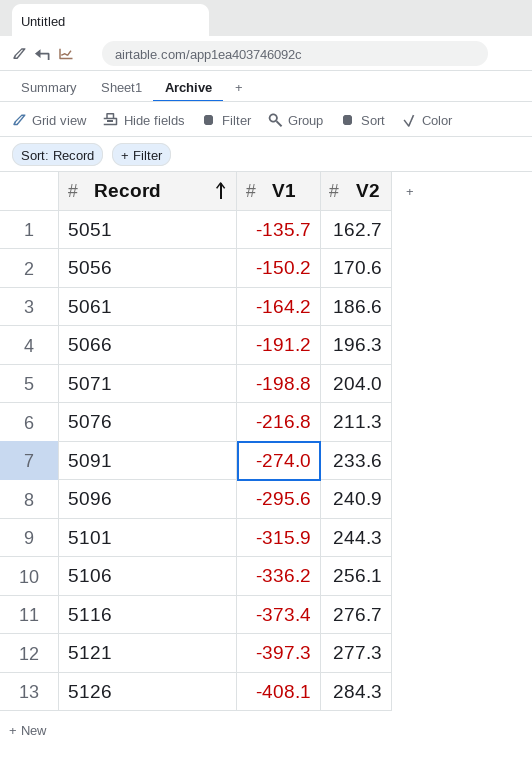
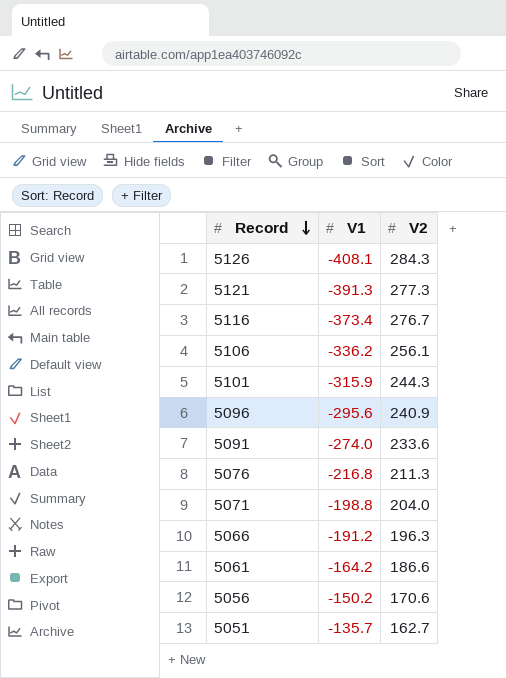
row order: Record ascending -> Record descending
5121 | V1: -397.3 -> -391.3

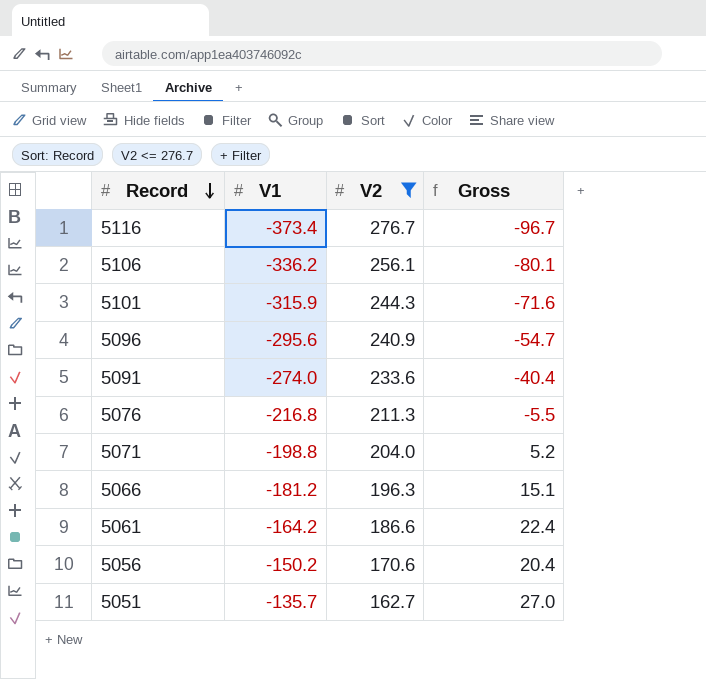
filter: none -> V2 <= 276.7
column Gross | formula: none -> [V1] + [V2]
5066 | V1: -191.2 -> -181.2

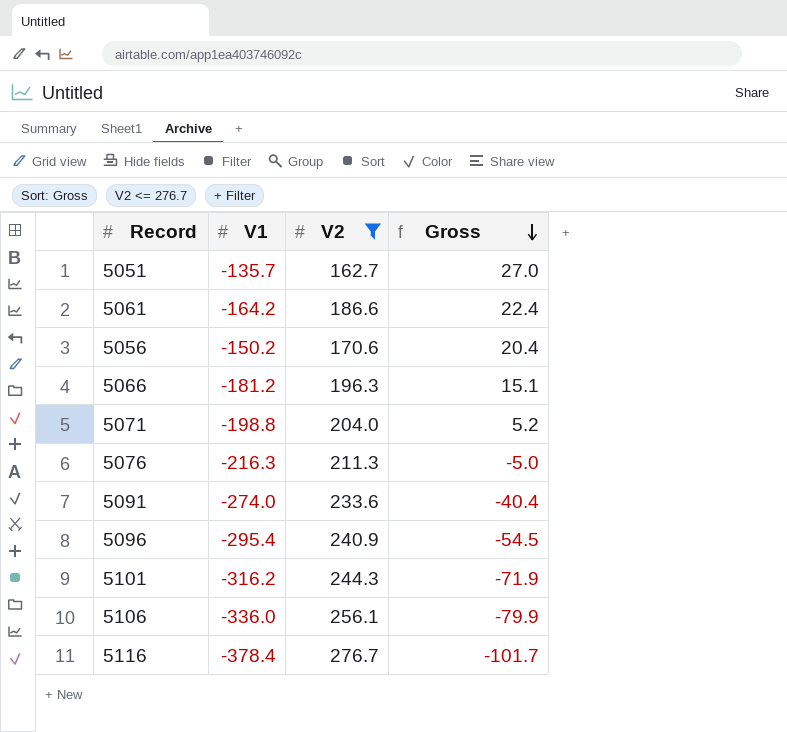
row order: Record descending -> Gross descending
5076 | V1: -216.8 -> -216.3
5076 | Gross: -5.5 -> -5.0
5096 | V1: -295.6 -> -295.4
5096 | Gross: -54.7 -> -54.5
5101 | V1: -315.9 -> -316.2
5101 | Gross: -71.6 -> -71.9
5106 | V1: -336.2 -> -336.0
5106 | Gross: -80.1 -> -79.9
5116 | V1: -373.4 -> -378.4
5116 | Gross: -96.7 -> -101.7

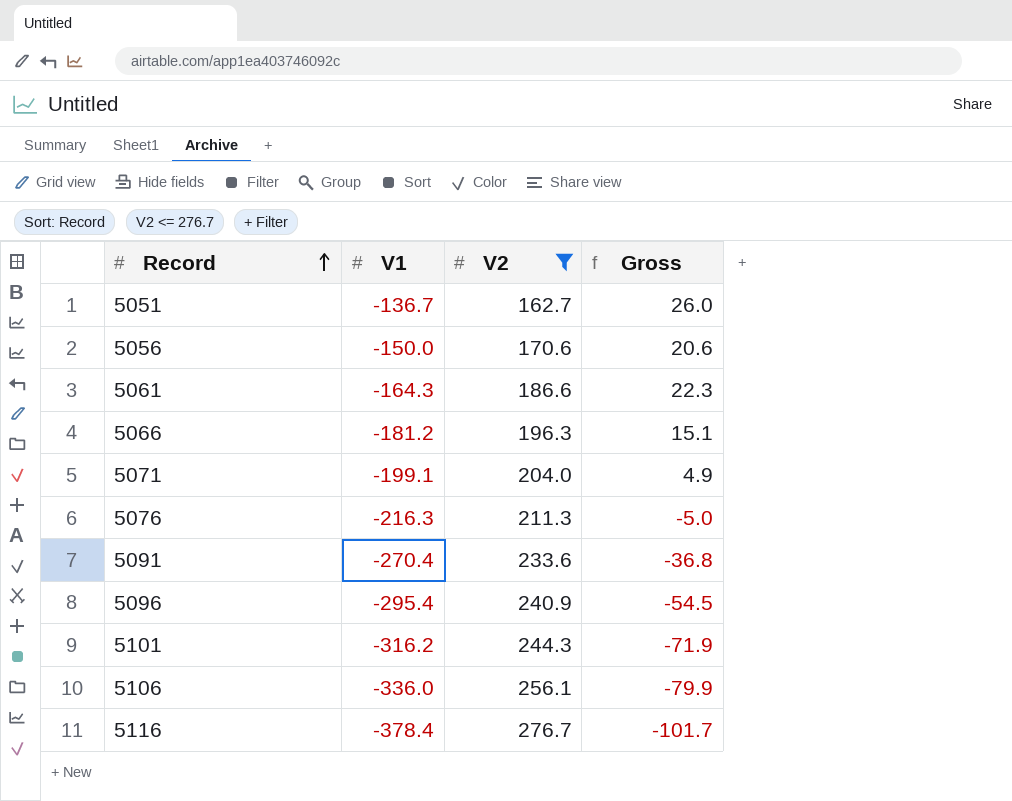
row order: Gross descending -> Record ascending
5051 | V1: -135.7 -> -136.7
5051 | Gross: 27.0 -> 26.0
5056 | V1: -150.2 -> -150.0
5056 | Gross: 20.4 -> 20.6
5061 | V1: -164.2 -> -164.3
5061 | Gross: 22.4 -> 22.3
5071 | V1: -198.8 -> -199.1
5071 | Gross: 5.2 -> 4.9
5091 | V1: -274.0 -> -270.4
5091 | Gross: -40.4 -> -36.8

